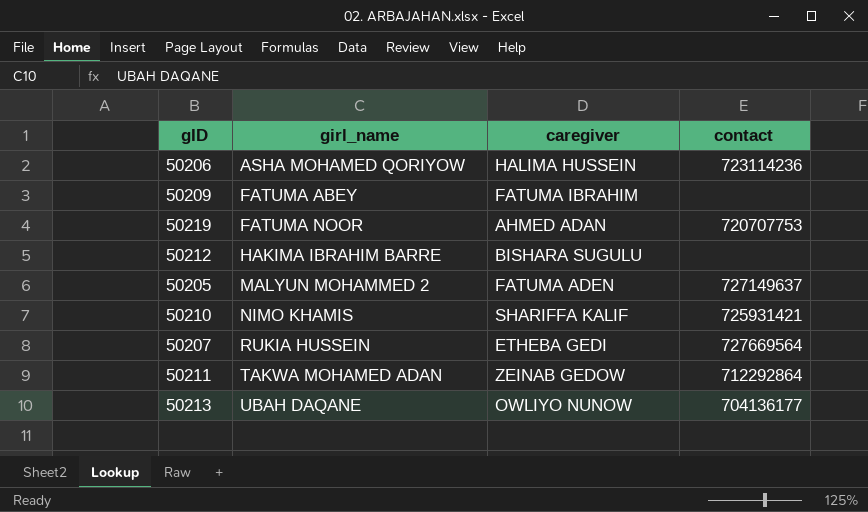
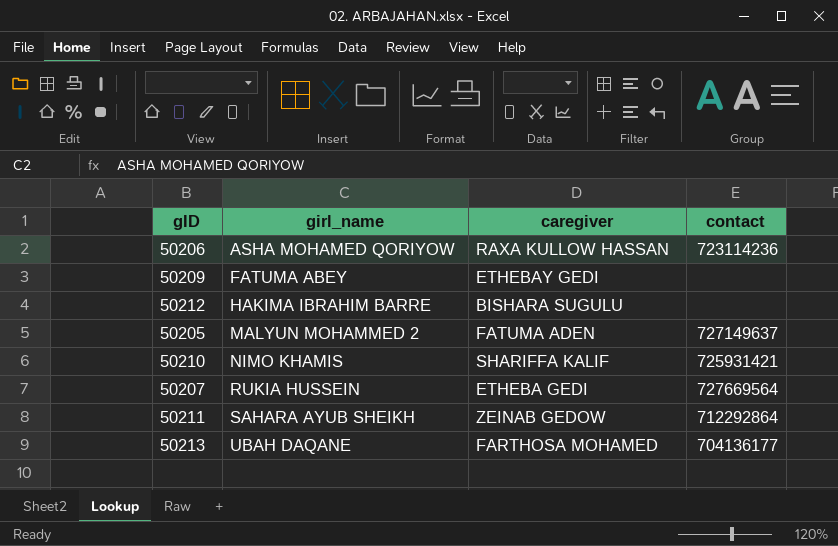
row 50219: FATUMA NOOR | AHMED ADAN | 720707753 -> none
50206 | caregiver: HALIMA HUSSEIN -> RAXA KULLOW HASSAN
50209 | caregiver: FATUMA IBRAHIM -> ETHEBAY GEDI
50211 | girl_name: TAKWA MOHAMED ADAN -> SAHARA AYUB SHEIKH
50213 | caregiver: OWLIYO NUNOW -> FARTHOSA MOHAMED

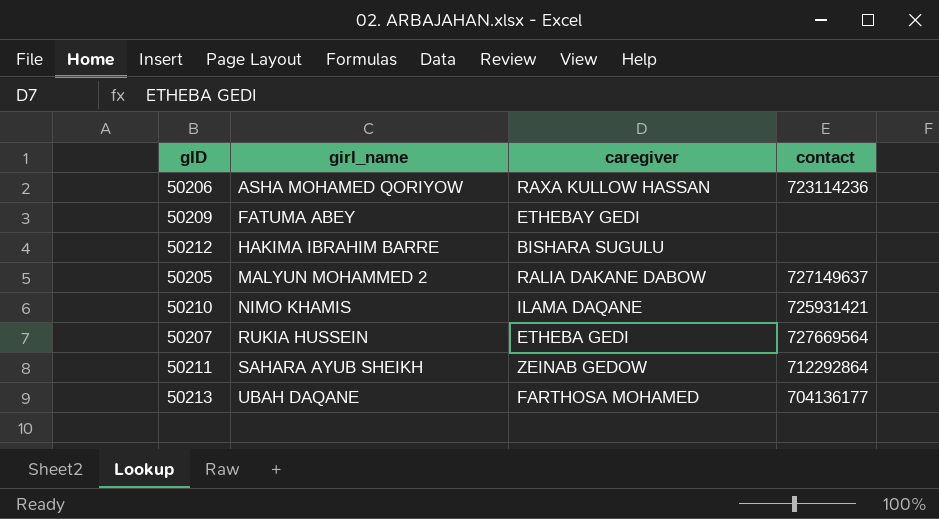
50205 | caregiver: FATUMA ADEN -> RALIA DAKANE DABOW
50210 | caregiver: SHARIFFA KALIF -> ILAMA DAQANE

